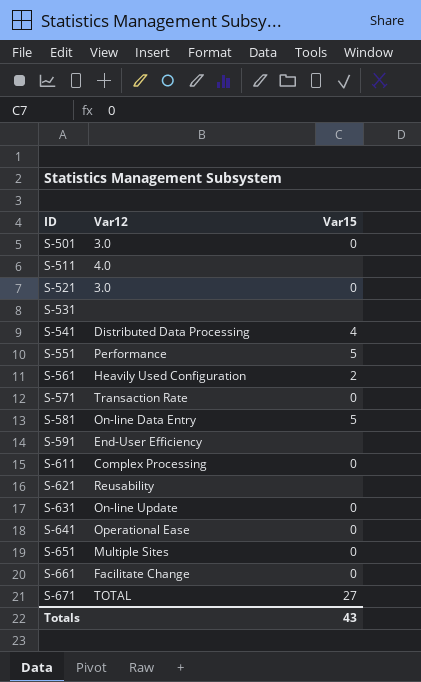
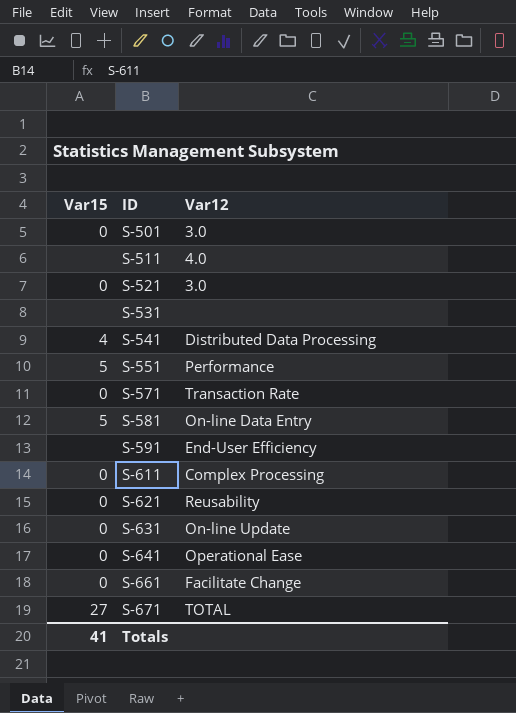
column Var15 | position: 3 -> 1
row S-561: Heavily Used Configuration | 2 -> none
row S-651: Multiple Sites | 0 -> none
S-621 | Var15: none -> 0
Totals | Var15: 43 -> 41

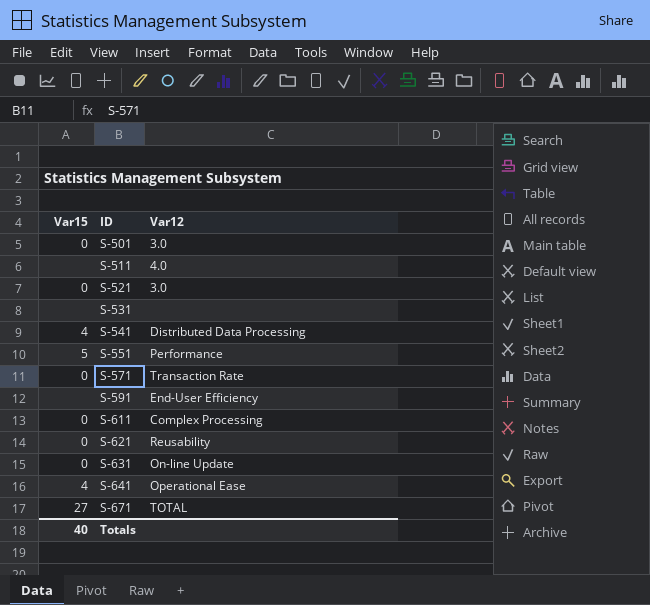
row S-581: 5 | On-line Data Entry -> none
row S-661: 0 | Facilitate Change -> none
S-641 | Var15: 0 -> 4
Totals | Var15: 41 -> 40

